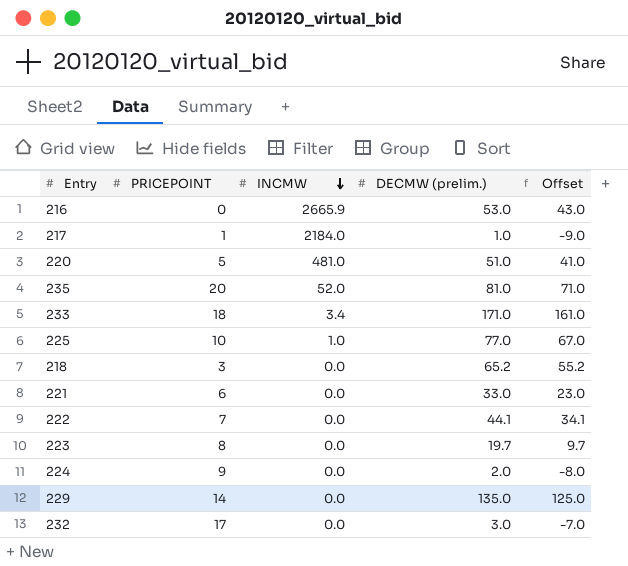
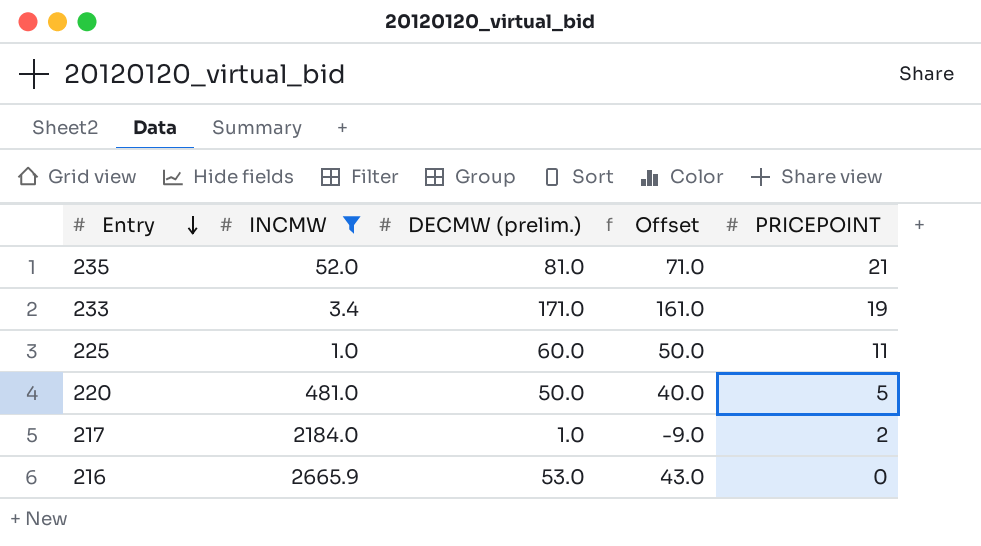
filter: none -> INCMW != 0.0
row order: INCMW descending -> Entry descending
column PRICEPOINT | position: 2 -> 5
235 | PRICEPOINT: 20 -> 21
233 | PRICEPOINT: 18 -> 19
225 | DECMW (prelim.): 77.0 -> 60.0
225 | Offset: 67.0 -> 50.0
225 | PRICEPOINT: 10 -> 11
220 | DECMW (prelim.): 51.0 -> 50.0
220 | Offset: 41.0 -> 40.0
217 | PRICEPOINT: 1 -> 2

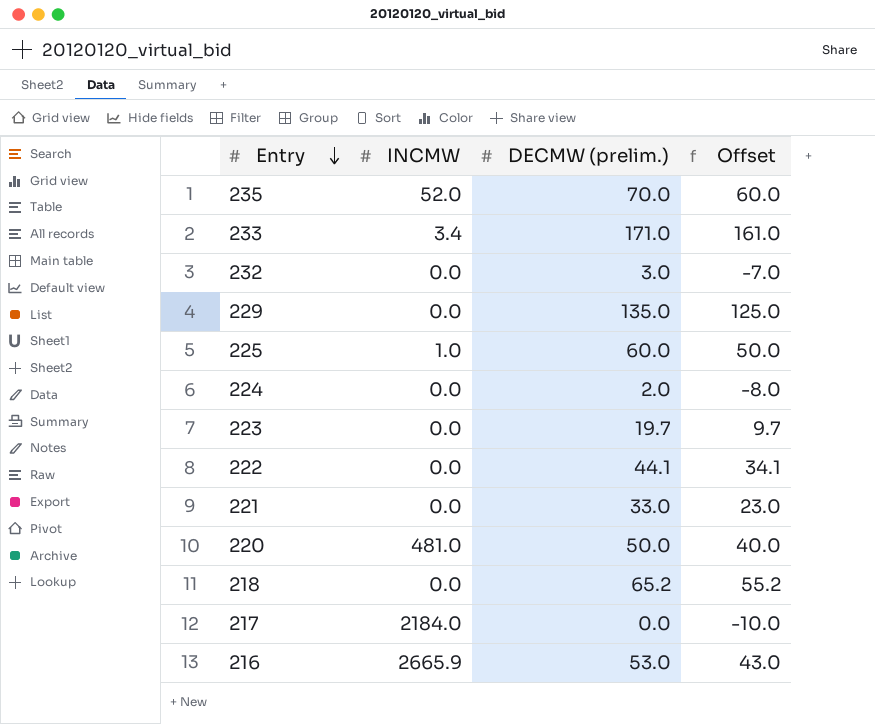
filter: INCMW != 0.0 -> none
column PRICEPOINT | position: 5 -> none
235 | DECMW (prelim.): 81.0 -> 70.0
235 | Offset: 71.0 -> 60.0
217 | DECMW (prelim.): 1.0 -> 0.0
217 | Offset: -9.0 -> -10.0

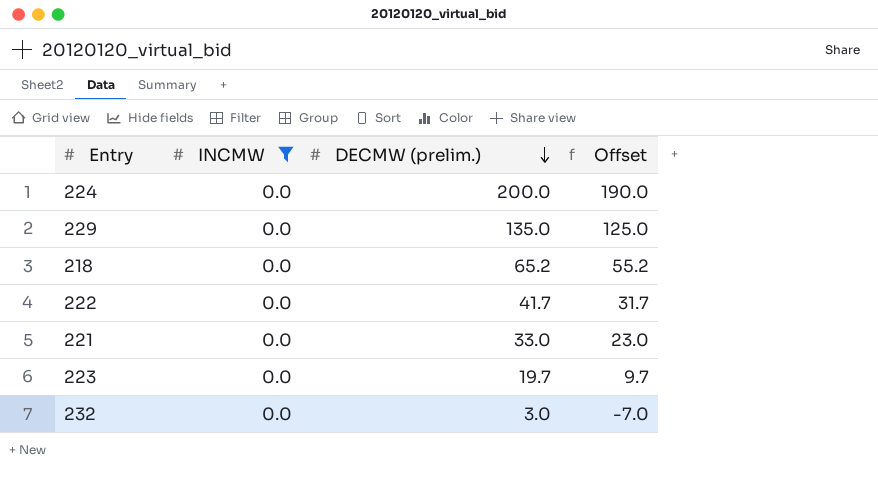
filter: none -> INCMW = 0.0
row order: Entry descending -> DECMW (prelim.) descending
224 | DECMW (prelim.): 2.0 -> 200.0
224 | Offset: -8.0 -> 190.0
222 | DECMW (prelim.): 44.1 -> 41.7
222 | Offset: 34.1 -> 31.7

